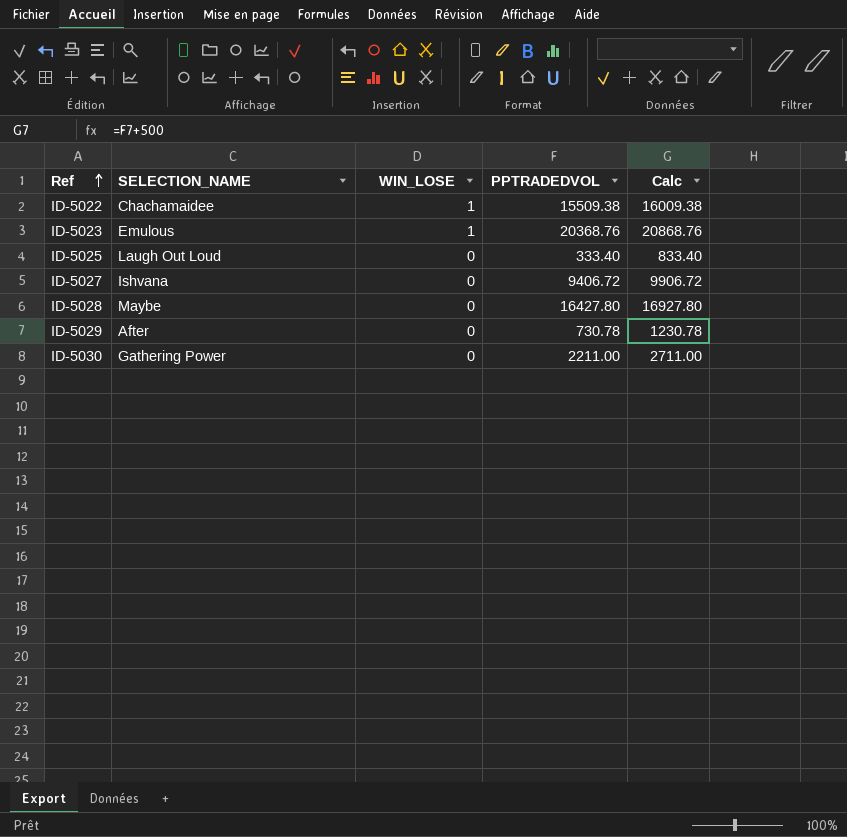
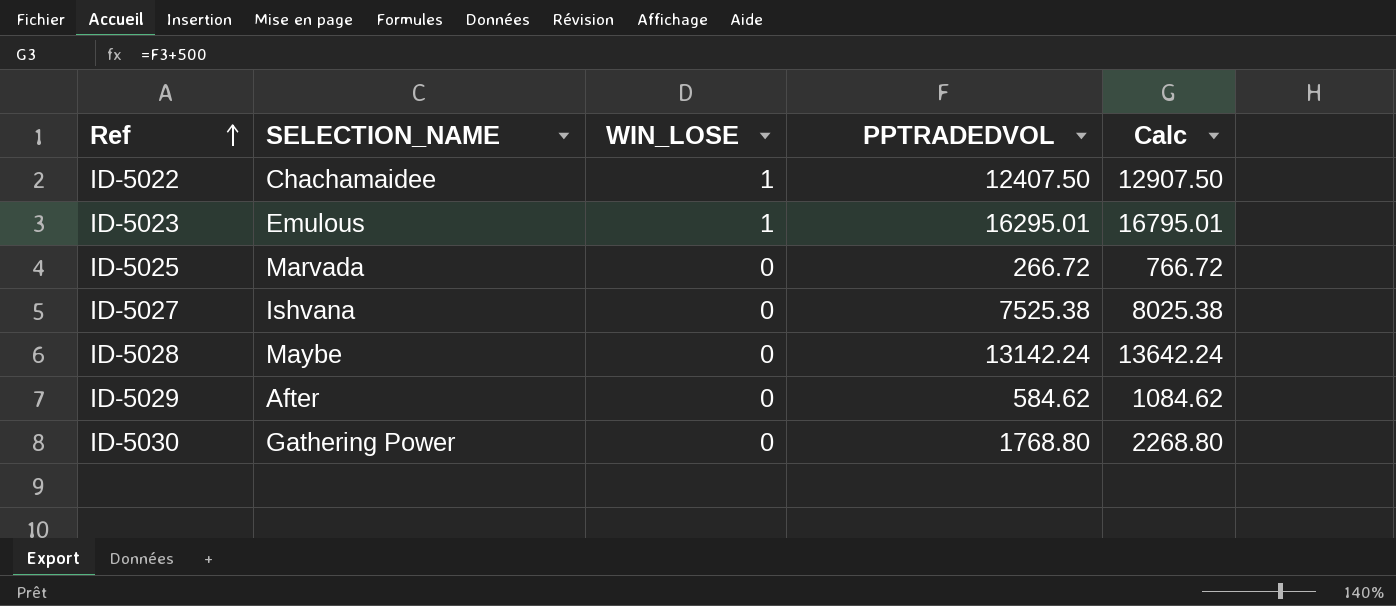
ID-5022 | PPTRADEDVOL: 15509.38 -> 12407.50
ID-5022 | Calc: 16009.38 -> 12907.50
ID-5023 | PPTRADEDVOL: 20368.76 -> 16295.01
ID-5023 | Calc: 20868.76 -> 16795.01
ID-5025 | SELECTION_NAME: Laugh Out Loud -> Marvada
ID-5025 | PPTRADEDVOL: 333.40 -> 266.72
ID-5025 | Calc: 833.40 -> 766.72
ID-5027 | PPTRADEDVOL: 9406.72 -> 7525.38
ID-5027 | Calc: 9906.72 -> 8025.38
ID-5028 | PPTRADEDVOL: 16427.80 -> 13142.24
ID-5028 | Calc: 16927.80 -> 13642.24
ID-5029 | PPTRADEDVOL: 730.78 -> 584.62
ID-5029 | Calc: 1230.78 -> 1084.62
ID-5030 | PPTRADEDVOL: 2211.00 -> 1768.80
ID-5030 | Calc: 2711.00 -> 2268.80

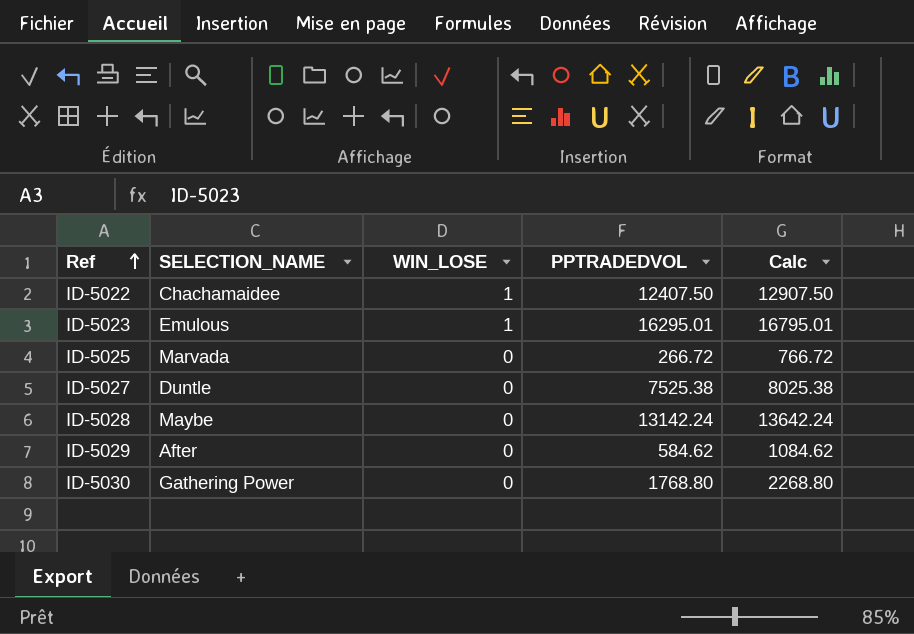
ID-5027 | SELECTION_NAME: Ishvana -> Duntle

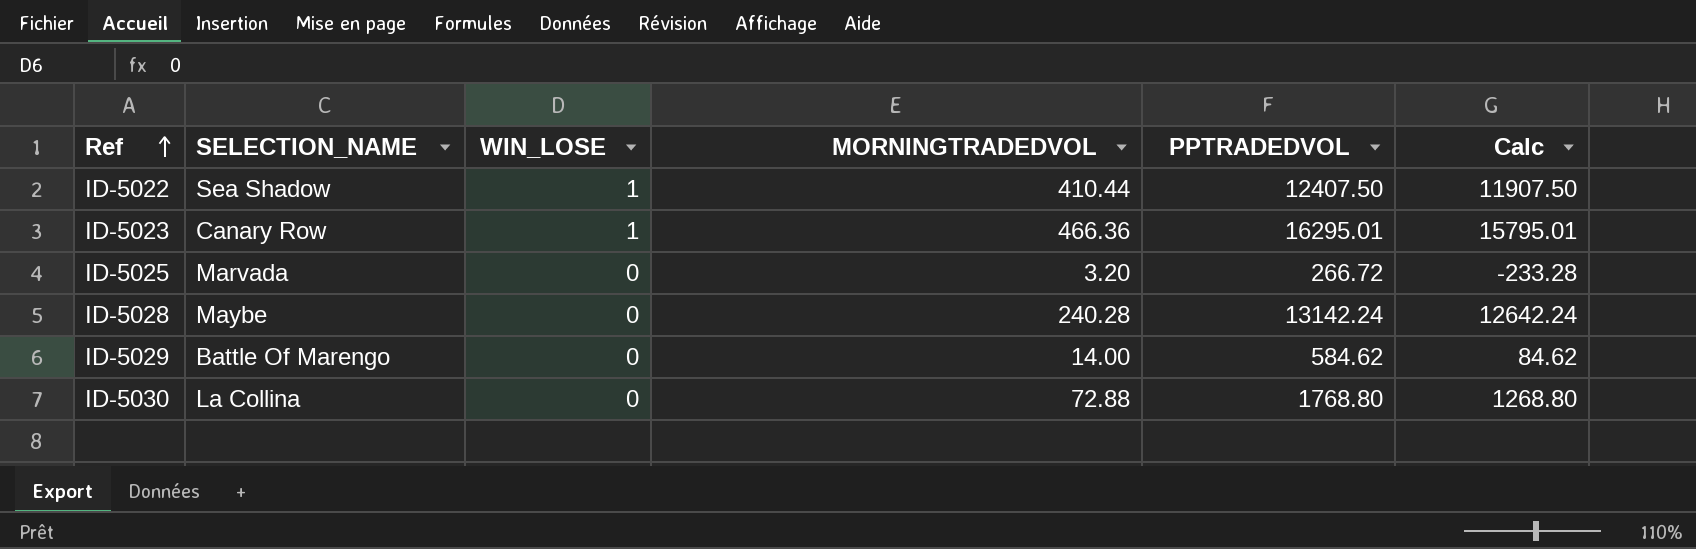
column MORNINGTRADEDVOL | position: none -> 4
column Calc | formula: [PPTRADEDVOL] + 500 -> [PPTRADEDVOL] - 500
row ID-5027: Duntle | 0 | 7525.38 | 8025.38 -> none
ID-5022 | SELECTION_NAME: Chachamaidee -> Sea Shadow
ID-5023 | SELECTION_NAME: Emulous -> Canary Row
ID-5029 | SELECTION_NAME: After -> Battle Of Marengo
ID-5030 | SELECTION_NAME: Gathering Power -> La Collina

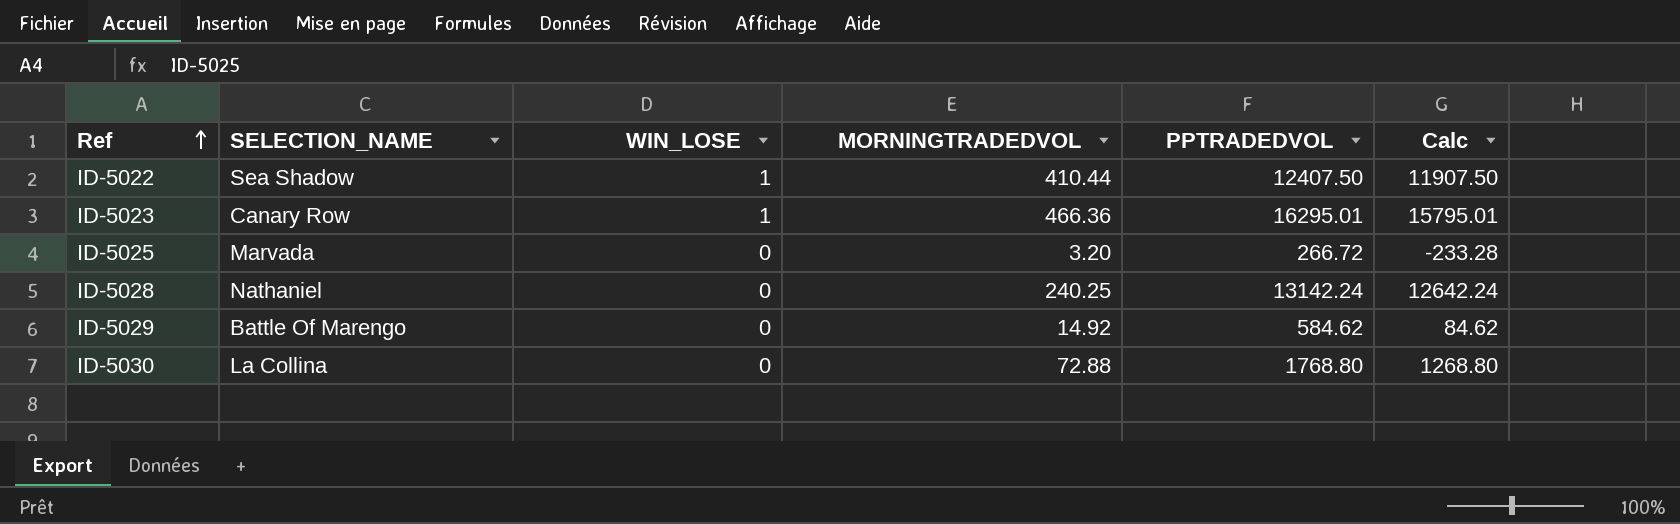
ID-5028 | SELECTION_NAME: Maybe -> Nathaniel
ID-5028 | MORNINGTRADEDVOL: 240.28 -> 240.25
ID-5029 | MORNINGTRADEDVOL: 14.00 -> 14.92

